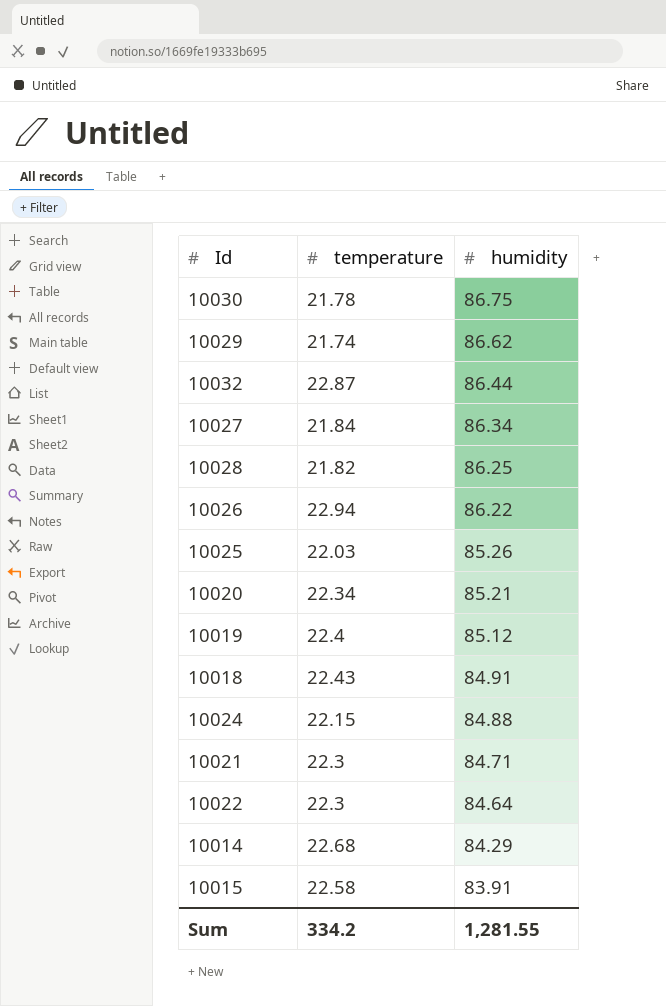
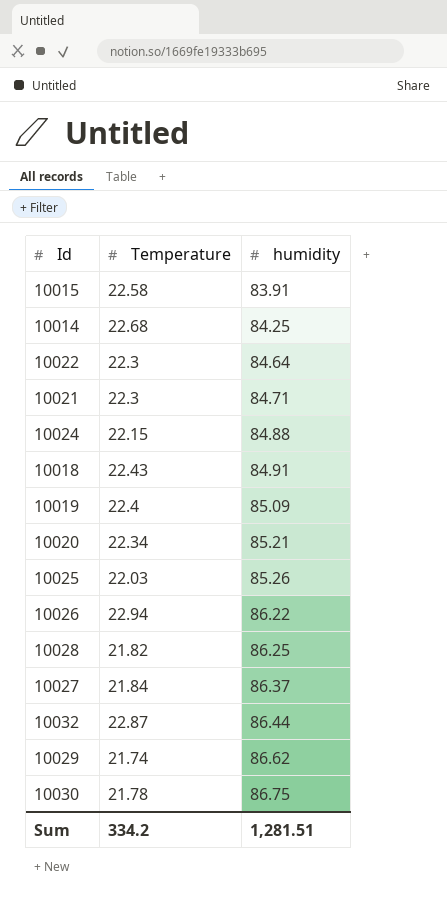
row order: humidity descending -> humidity ascending
column name: temperature -> Temperature
10014 | humidity: 84.29 -> 84.25
10019 | humidity: 85.12 -> 85.09
10027 | humidity: 86.34 -> 86.37
Sum | humidity: 1,281.55 -> 1,281.51

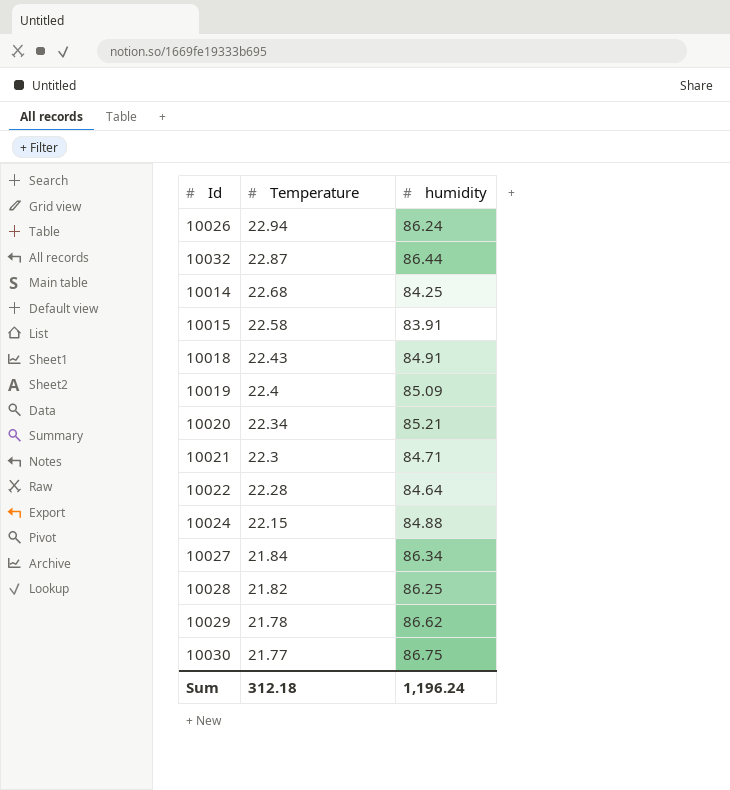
row order: humidity ascending -> Temperature descending
row 10025: 22.03 | 85.26 -> none
10026 | humidity: 86.22 -> 86.24
10022 | Temperature: 22.3 -> 22.28
10027 | humidity: 86.37 -> 86.34
10029 | Temperature: 21.74 -> 21.78
10030 | Temperature: 21.78 -> 21.77
Sum | Temperature: 334.2 -> 312.18
Sum | humidity: 1,281.51 -> 1,196.24

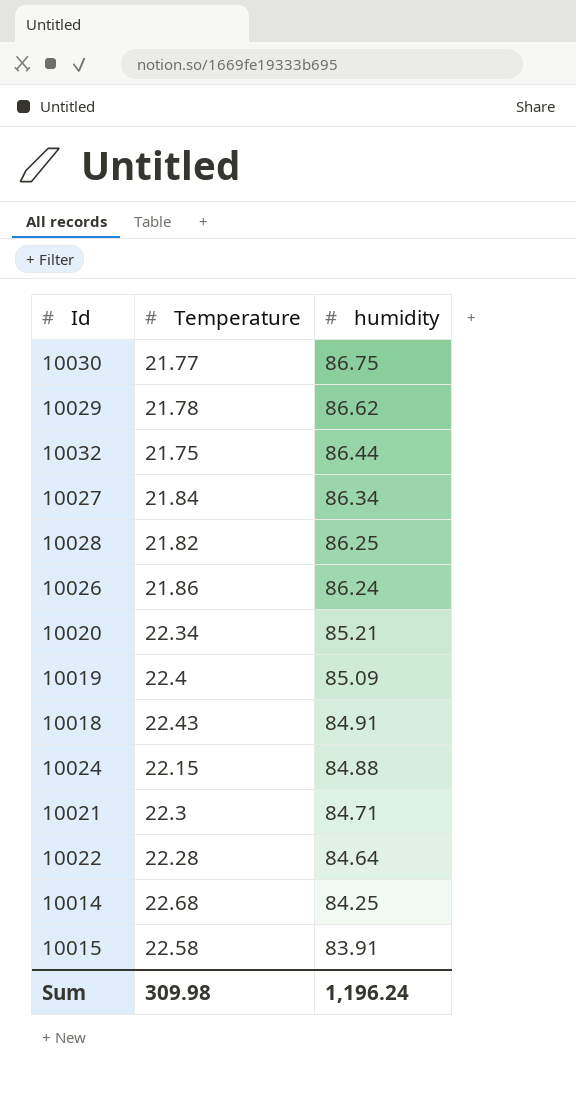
row order: Temperature descending -> humidity descending
10032 | Temperature: 22.87 -> 21.75
10026 | Temperature: 22.94 -> 21.86
Sum | Temperature: 312.18 -> 309.98

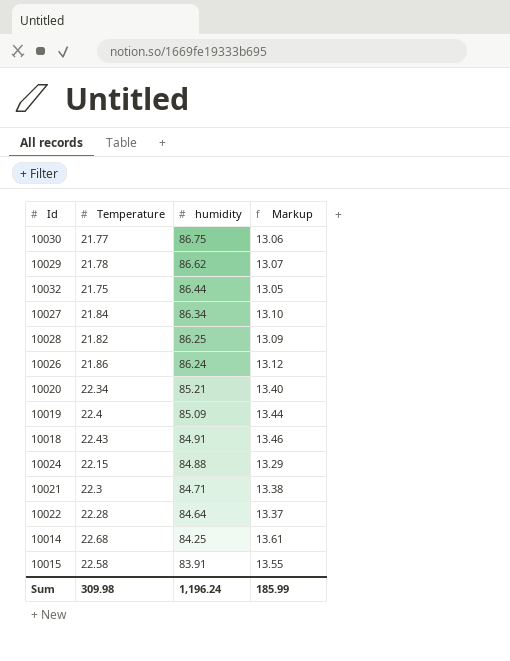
column Markup | formula: none -> [Temperature] * 0.6

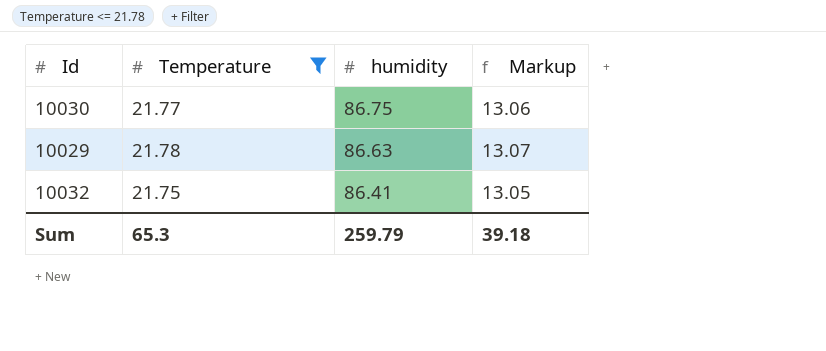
filter: none -> Temperature <= 21.78
10029 | humidity: 86.62 -> 86.63
10032 | humidity: 86.44 -> 86.41
Sum | Temperature: 309.98 -> 65.3
Sum | humidity: 1,196.24 -> 259.79
Sum | Markup: 185.99 -> 39.18

